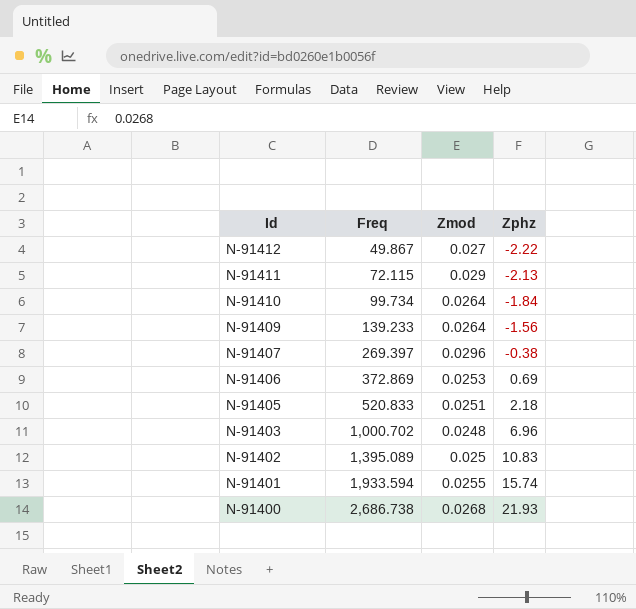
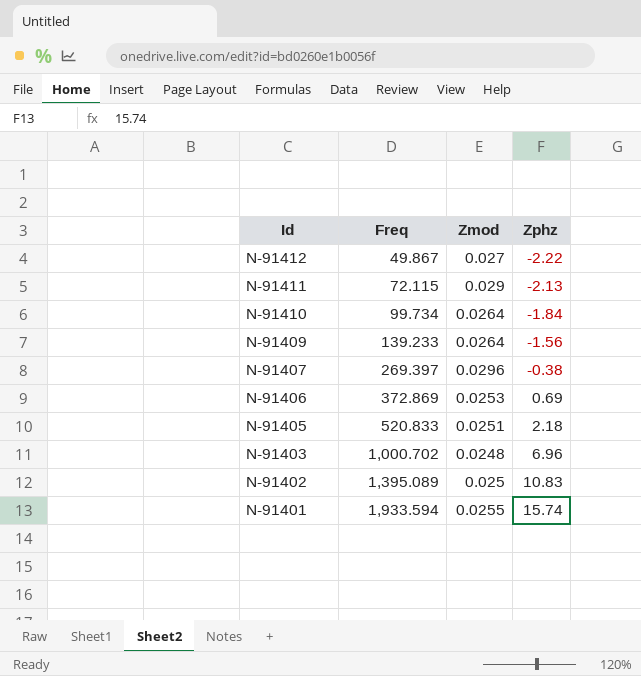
row N-91400: 2,686.738 | 0.0268 | 21.93 -> none

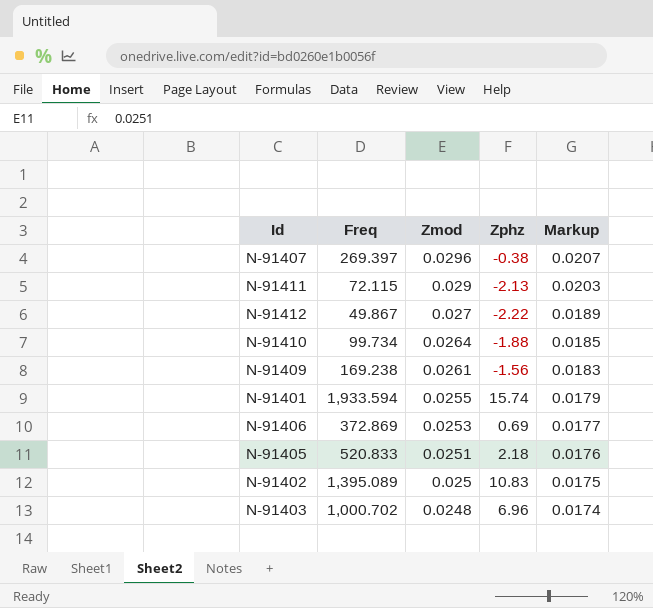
row order: Id descending -> Zmod descending
column Markup | formula: none -> [Zmod] * 0.7
N-91410 | Zphz: -1.84 -> -1.88
N-91409 | Freq: 139.233 -> 169.238
N-91409 | Zmod: 0.0264 -> 0.0261

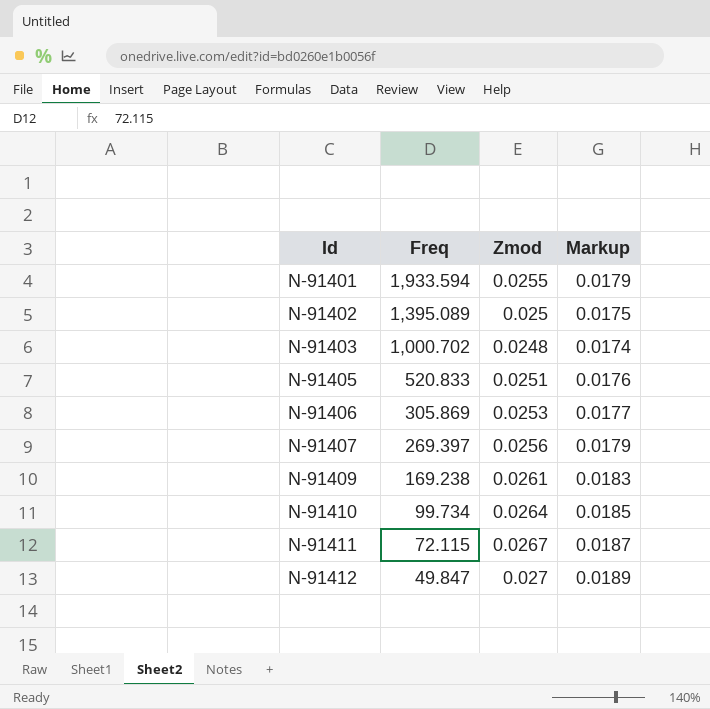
row order: Zmod descending -> Id ascending
column Zphz | position: 4 -> none
N-91406 | Freq: 372.869 -> 305.869
N-91407 | Zmod: 0.0296 -> 0.0256
N-91407 | Markup: 0.0207 -> 0.0179
N-91411 | Zmod: 0.029 -> 0.0267
N-91411 | Markup: 0.0203 -> 0.0187
N-91412 | Freq: 49.867 -> 49.847

